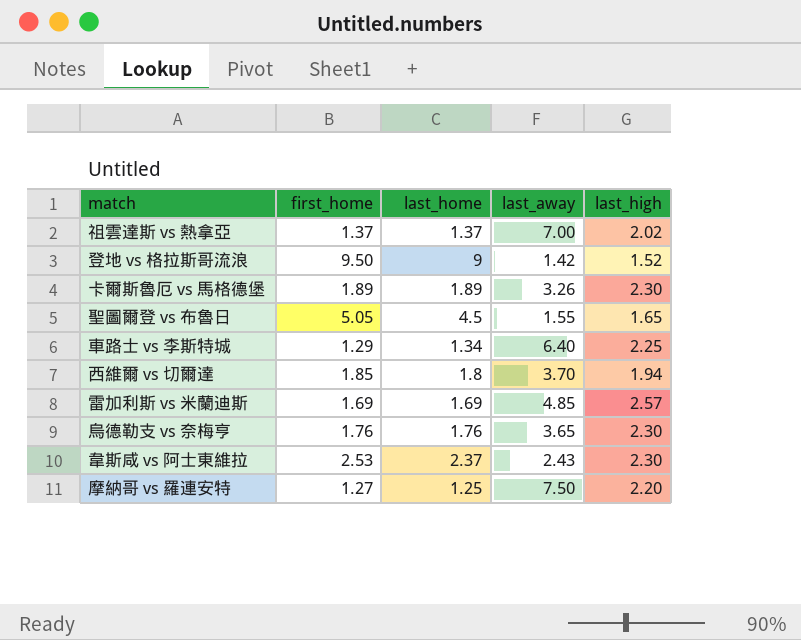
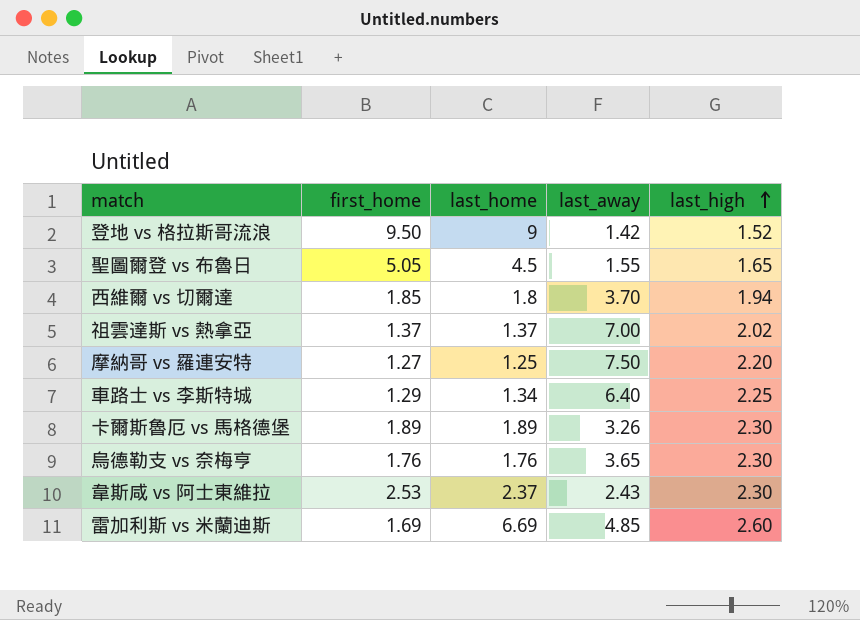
row order: none -> last_high ascending
雷加利斯 vs 米蘭迪斯 | last_home: 1.69 -> 6.69
雷加利斯 vs 米蘭迪斯 | last_high: 2.57 -> 2.60

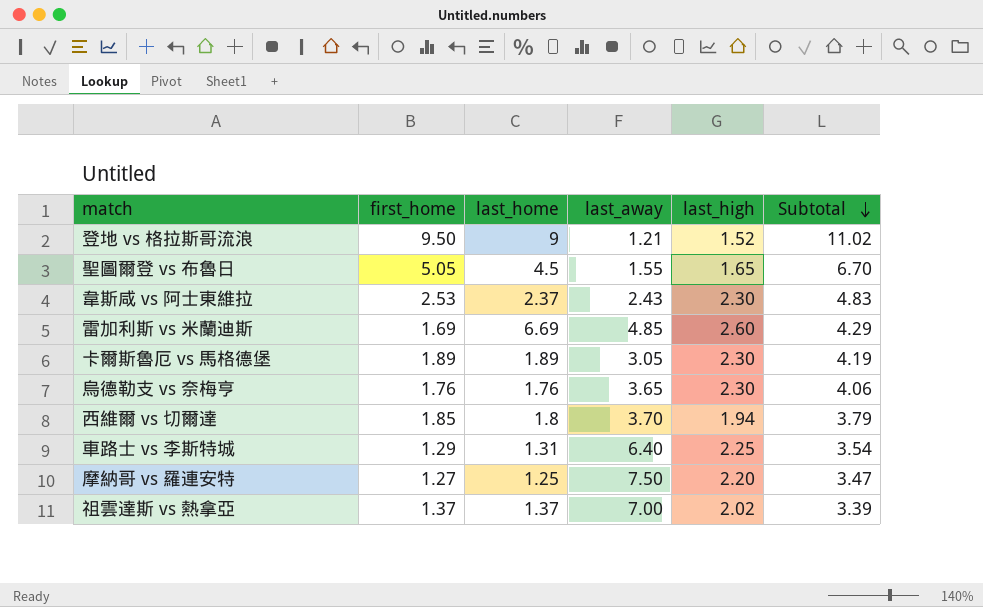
row order: last_high ascending -> Subtotal descending
column Subtotal | formula: none -> [first_home] + [last_high]
登地 vs 格拉斯哥流浪 | last_away: 1.42 -> 1.21
卡爾斯魯厄 vs 馬格德堡 | last_away: 3.26 -> 3.05
車路士 vs 李斯特城 | last_home: 1.34 -> 1.31

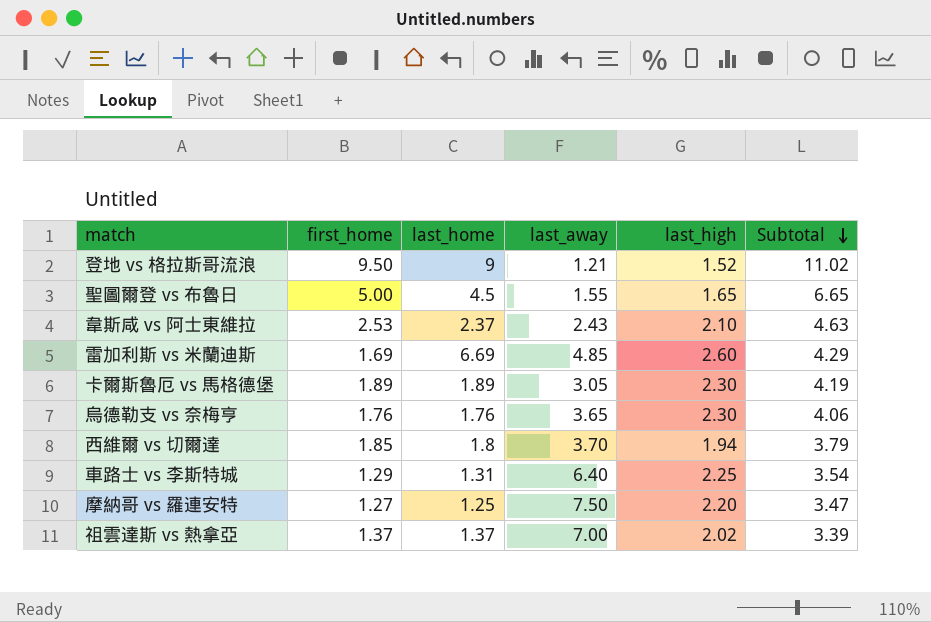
聖圖爾登 vs 布魯日 | first_home: 5.05 -> 5.00
聖圖爾登 vs 布魯日 | Subtotal: 6.70 -> 6.65
韋斯咸 vs 阿士東維拉 | last_high: 2.30 -> 2.10
韋斯咸 vs 阿士東維拉 | Subtotal: 4.83 -> 4.63

